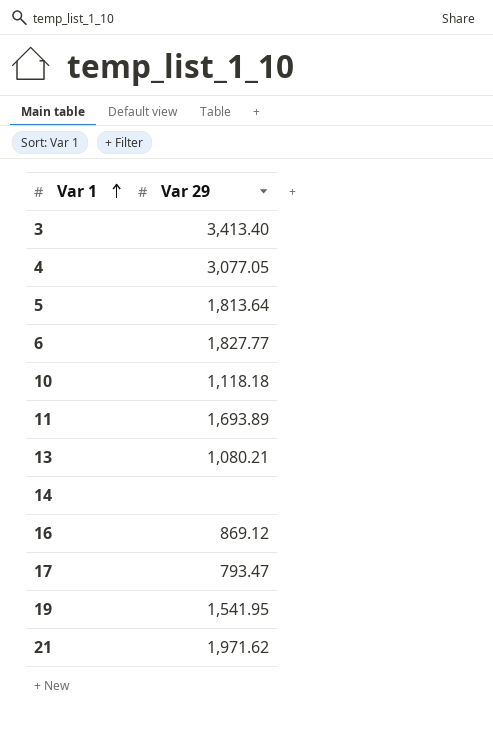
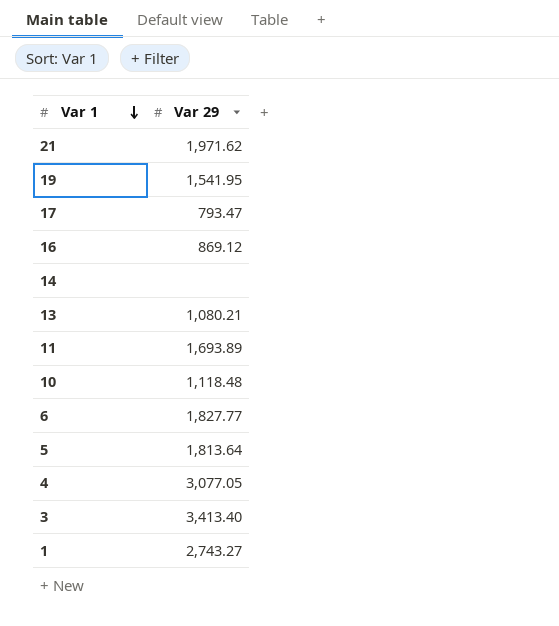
row order: Var 1 ascending -> Var 1 descending
10 | Var 29: 1,118.18 -> 1,118.48
row 1: none -> 2,743.27

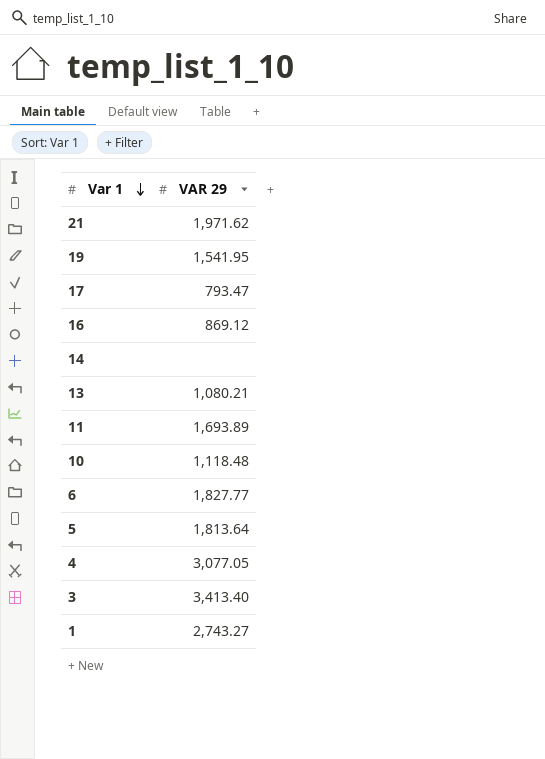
column name: Var 29 -> VAR 29

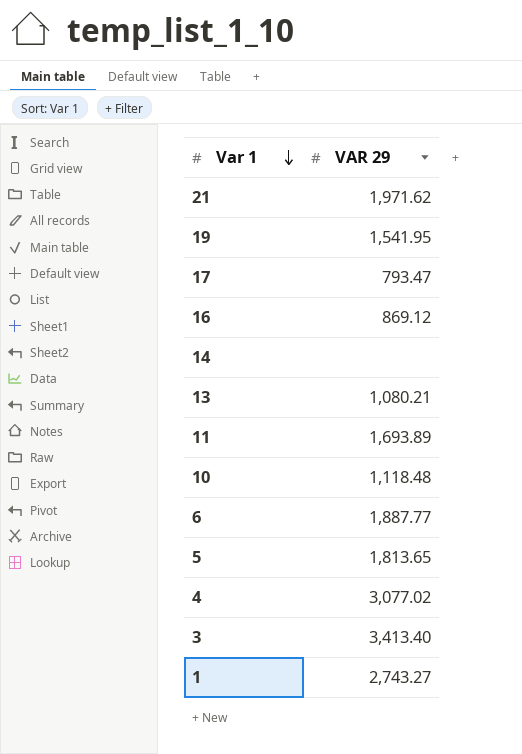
6 | VAR 29: 1,827.77 -> 1,887.77
5 | VAR 29: 1,813.64 -> 1,813.65
4 | VAR 29: 3,077.05 -> 3,077.02

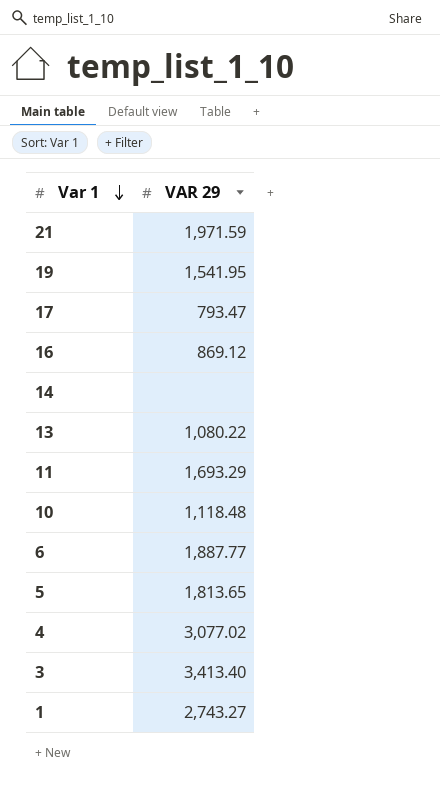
21 | VAR 29: 1,971.62 -> 1,971.59
13 | VAR 29: 1,080.21 -> 1,080.22
11 | VAR 29: 1,693.89 -> 1,693.29

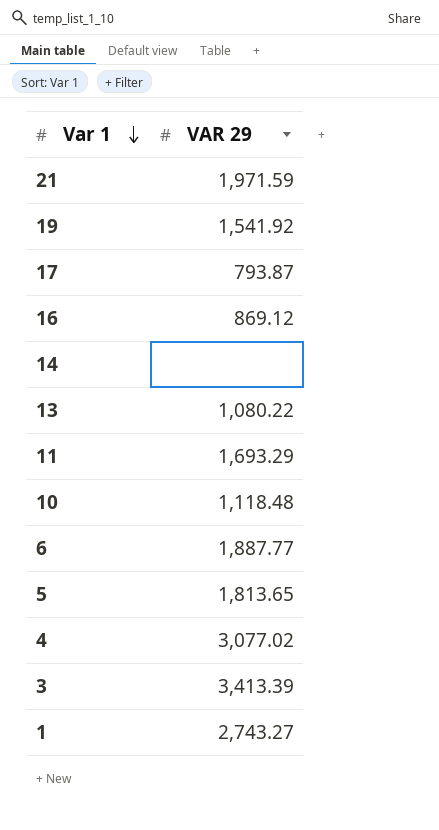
19 | VAR 29: 1,541.95 -> 1,541.92
17 | VAR 29: 793.47 -> 793.87
3 | VAR 29: 3,413.40 -> 3,413.39

